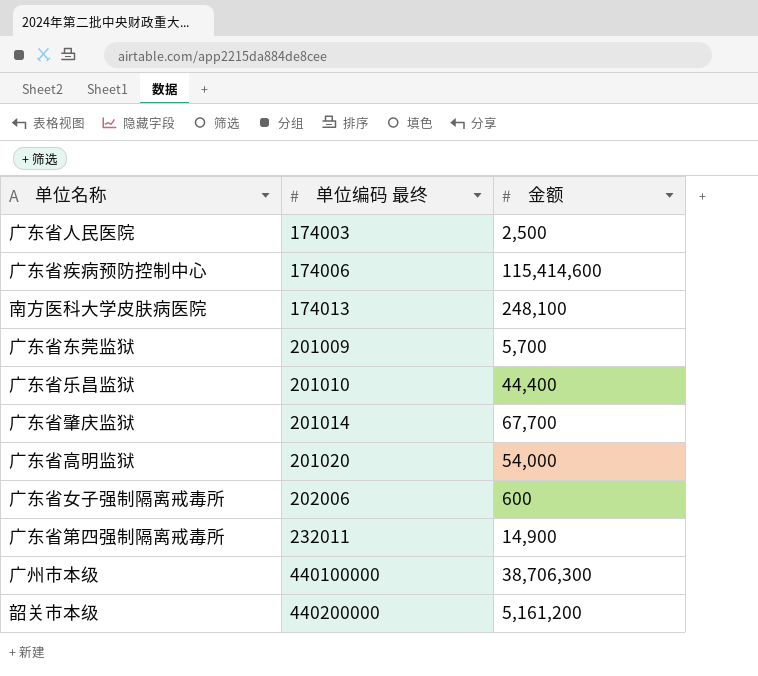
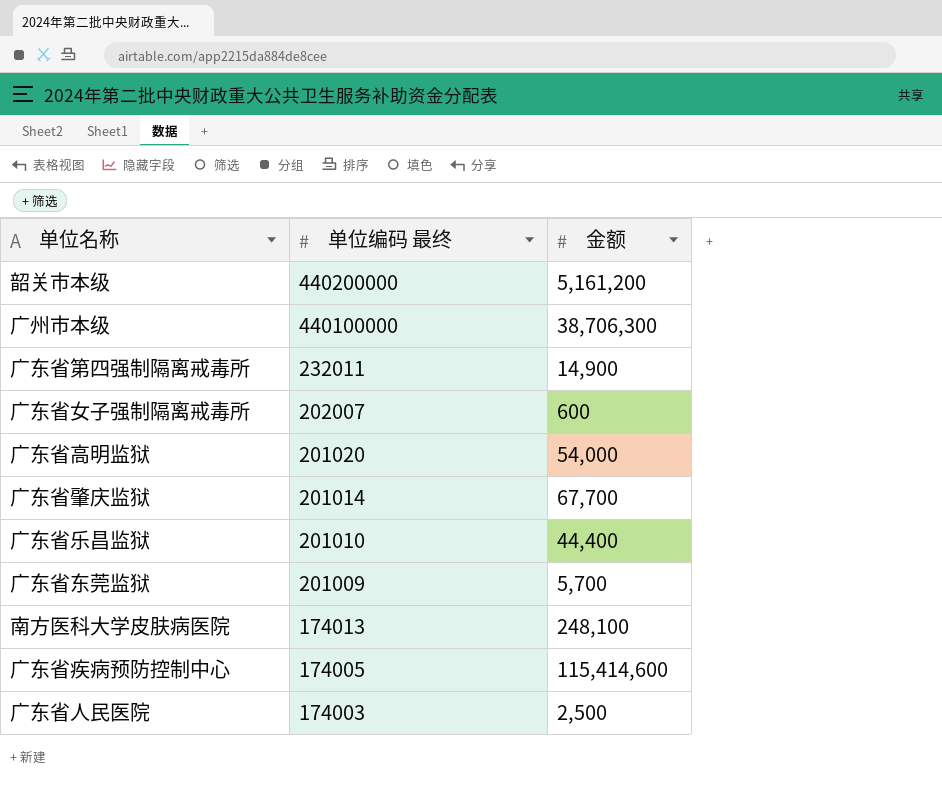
row order: 单位编码 最终 ascending -> 单位编码 最终 descending
广东省女子强制隔离戒毒所 | 单位编码 最终: 202006 -> 202007
广东省疾病预防控制中心 | 单位编码 最终: 174006 -> 174005

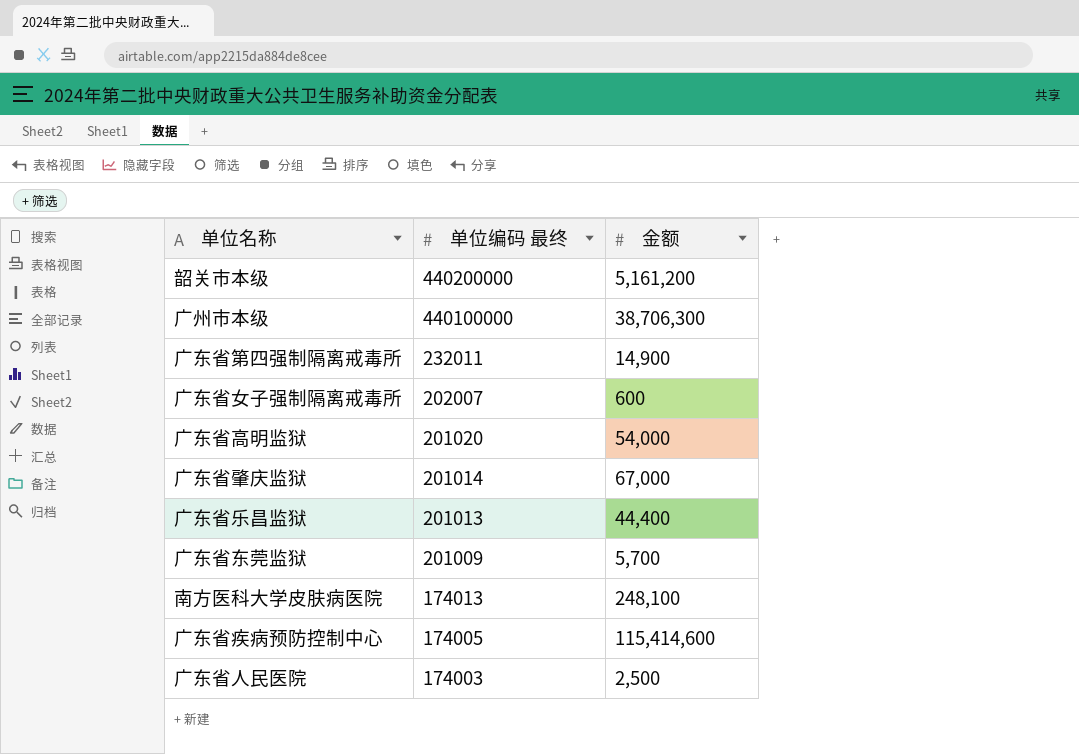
广东省肇庆监狱 | 金额: 67,700 -> 67,000
广东省乐昌监狱 | 单位编码 最终: 201010 -> 201013

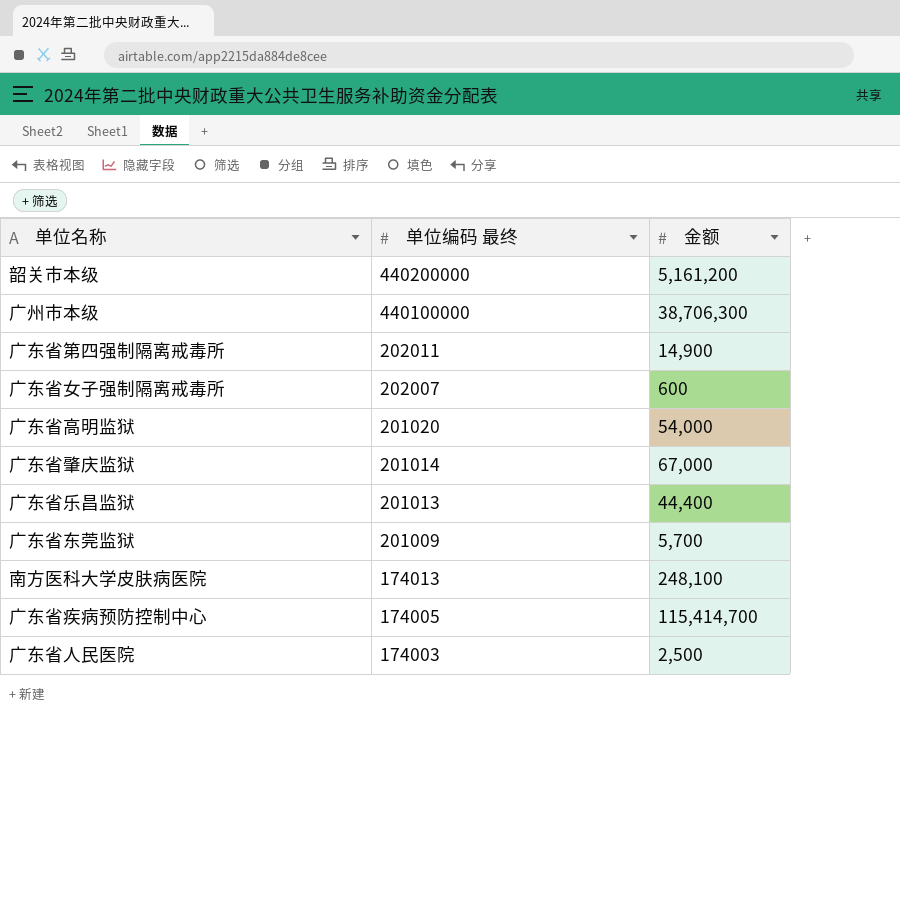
广东省第四强制隔离戒毒所 | 单位编码 最终: 232011 -> 202011
广东省疾病预防控制中心 | 金额: 115,414,600 -> 115,414,700

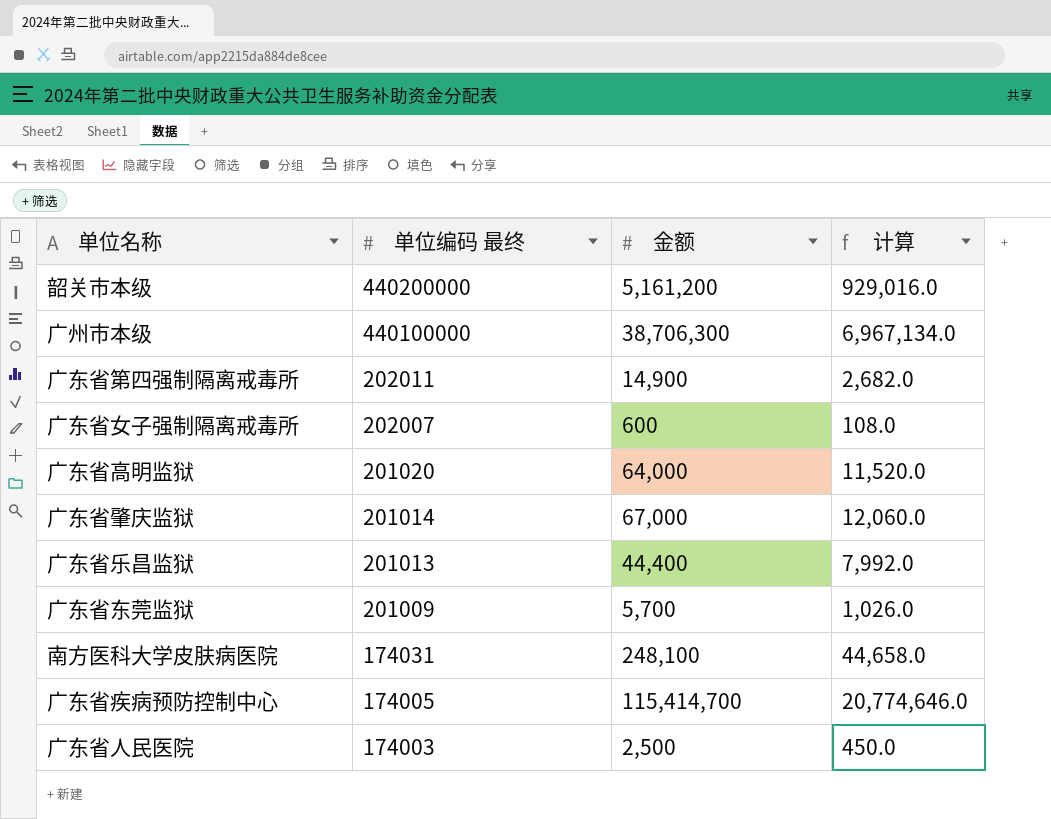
column 计算 | formula: none -> [金额] * 0.18
广东省高明监狱 | 金额: 54,000 -> 64,000
南方医科大学皮肤病医院 | 单位编码 最终: 174013 -> 174031

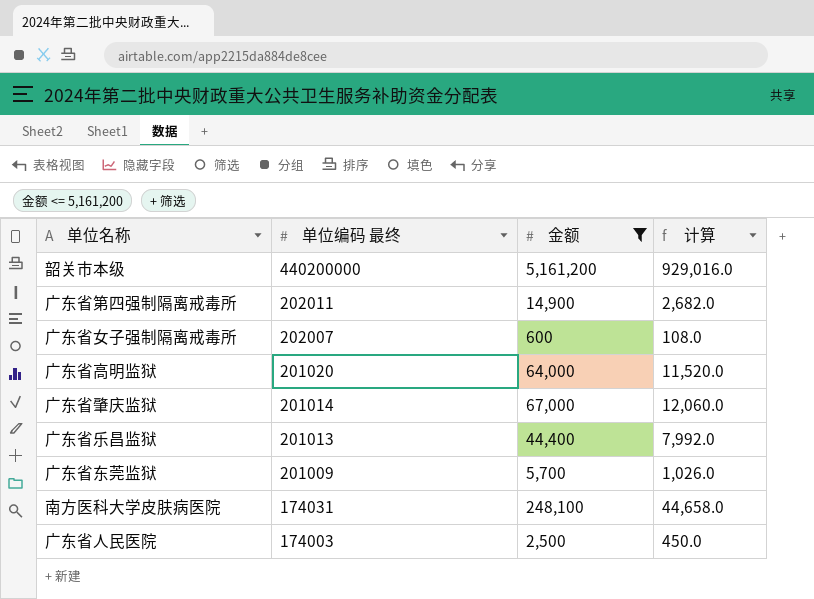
filter: none -> 金额 <= 5,161,200

